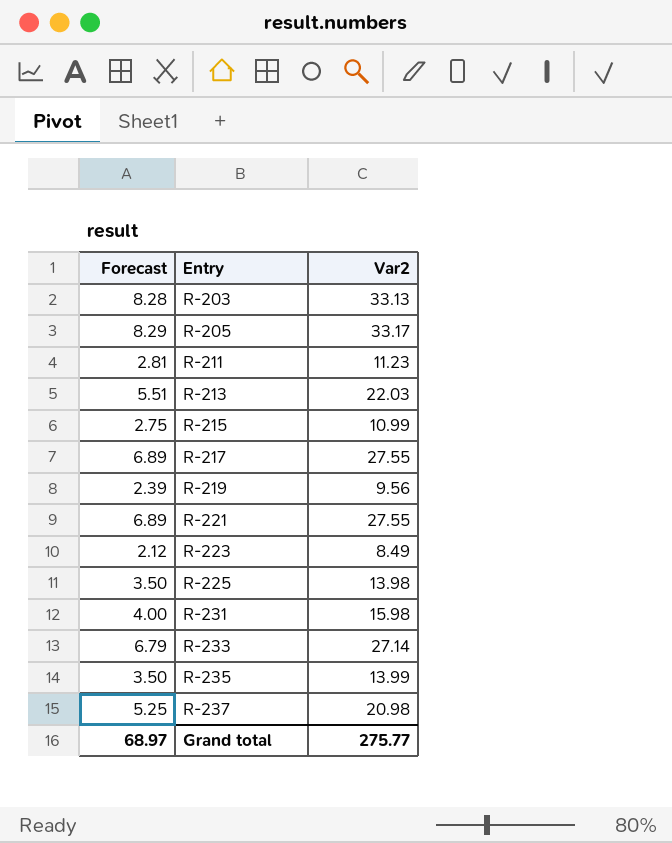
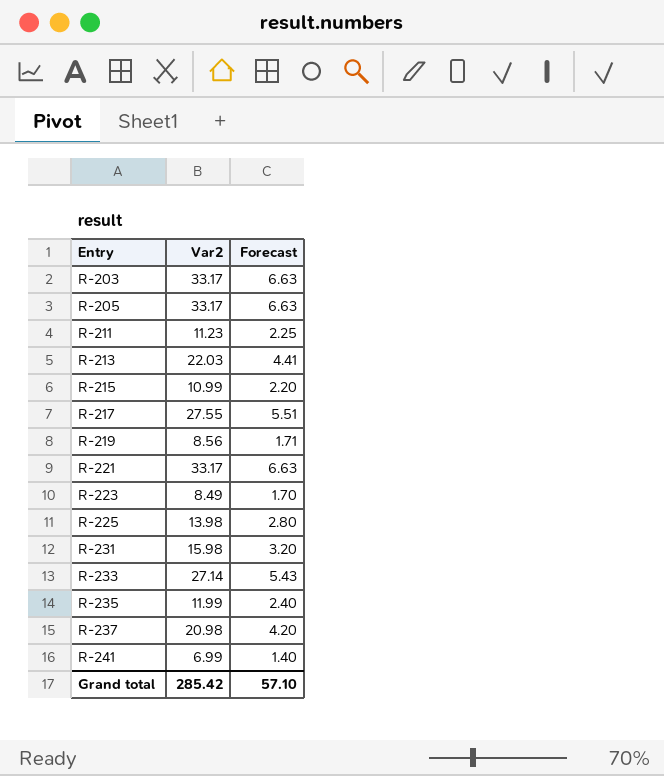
column Forecast | formula: [Var2] * 0.25 -> [Var2] * 0.2
column Forecast | position: 1 -> 3
R-203 | Var2: 33.13 -> 33.17
R-219 | Var2: 9.56 -> 8.56
R-221 | Var2: 27.55 -> 33.17
R-235 | Var2: 13.99 -> 11.99
row R-241: none -> 6.99 | 1.40
Grand total | Var2: 275.77 -> 285.42
Grand total | Forecast: 68.97 -> 57.10

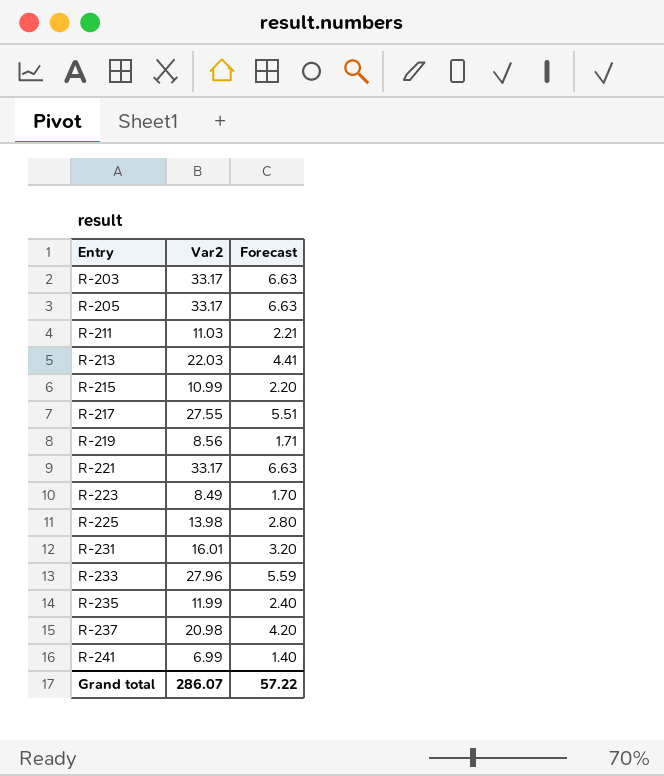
R-211 | Var2: 11.23 -> 11.03
R-211 | Forecast: 2.25 -> 2.21
R-231 | Var2: 15.98 -> 16.01
R-233 | Var2: 27.14 -> 27.96
R-233 | Forecast: 5.43 -> 5.59
Grand total | Var2: 285.42 -> 286.07
Grand total | Forecast: 57.10 -> 57.22

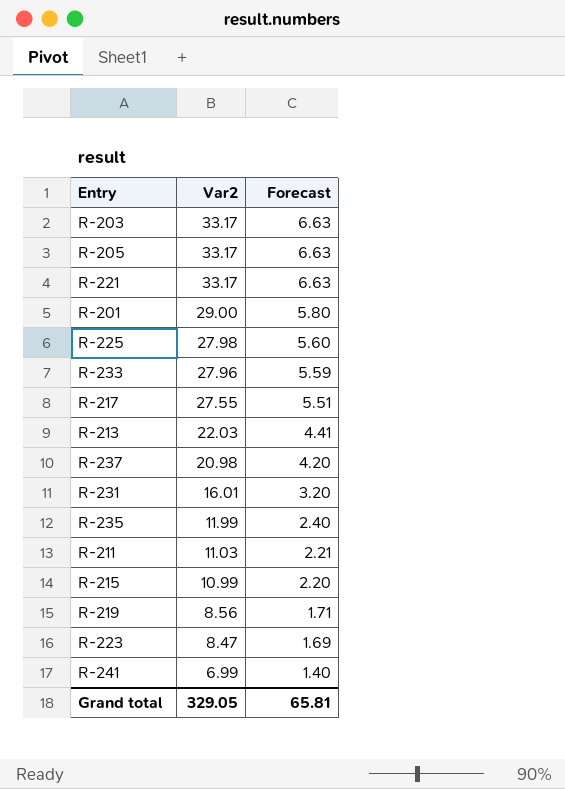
row order: Entry ascending -> Var2 descending
row R-201: none -> 29.00 | 5.80
R-225 | Var2: 13.98 -> 27.98
R-225 | Forecast: 2.80 -> 5.60
R-223 | Var2: 8.49 -> 8.47
R-223 | Forecast: 1.70 -> 1.69
Grand total | Var2: 286.07 -> 329.05
Grand total | Forecast: 57.22 -> 65.81

